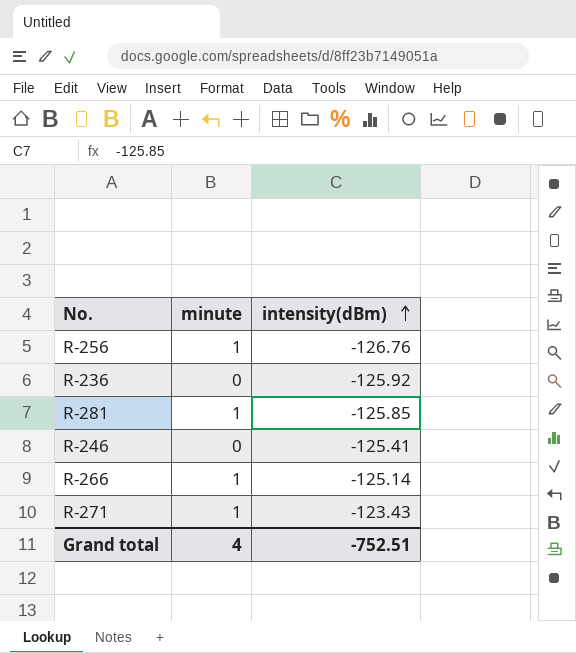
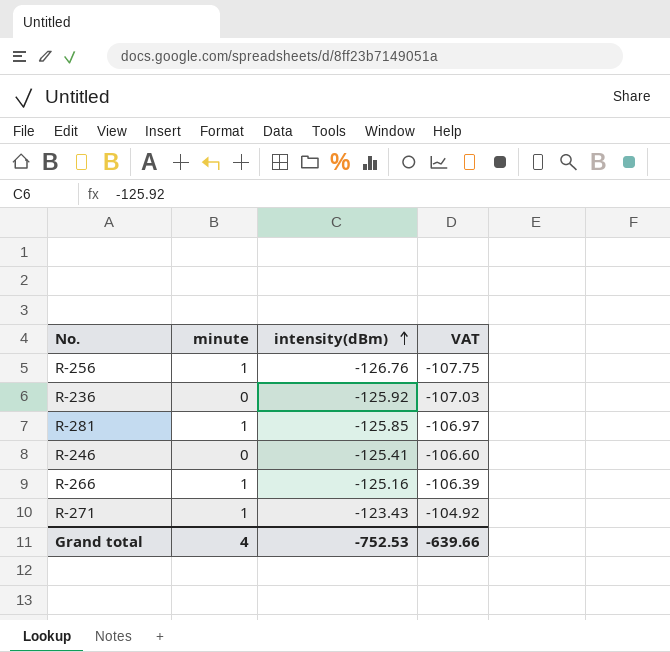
column VAT | formula: none -> [intensity(dBm)] * 0.85
R-266 | intensity(dBm): -125.14 -> -125.16
Grand total | intensity(dBm): -752.51 -> -752.53

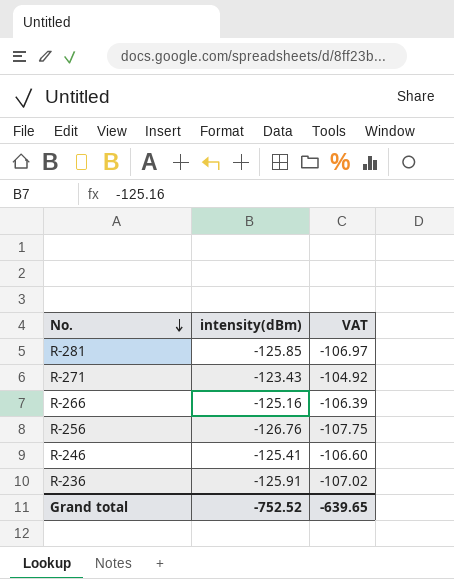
row order: intensity(dBm) ascending -> No. descending
column minute | position: 2 -> none
R-236 | intensity(dBm): -125.92 -> -125.91
R-236 | VAT: -107.03 -> -107.02
Grand total | intensity(dBm): -752.53 -> -752.52
Grand total | VAT: -639.66 -> -639.65

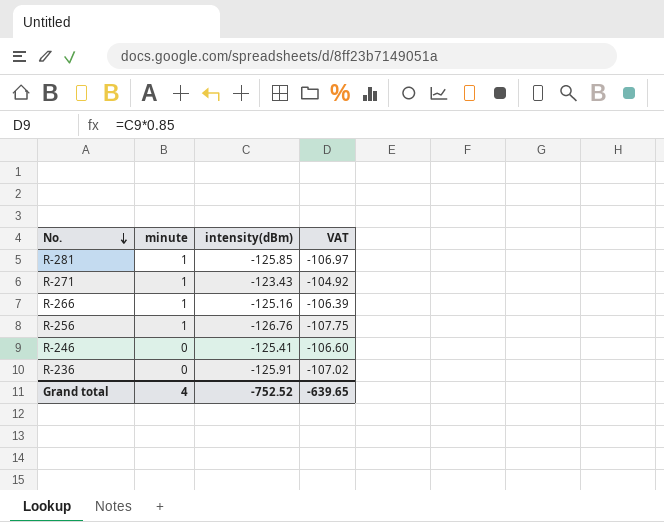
column minute | position: none -> 2

